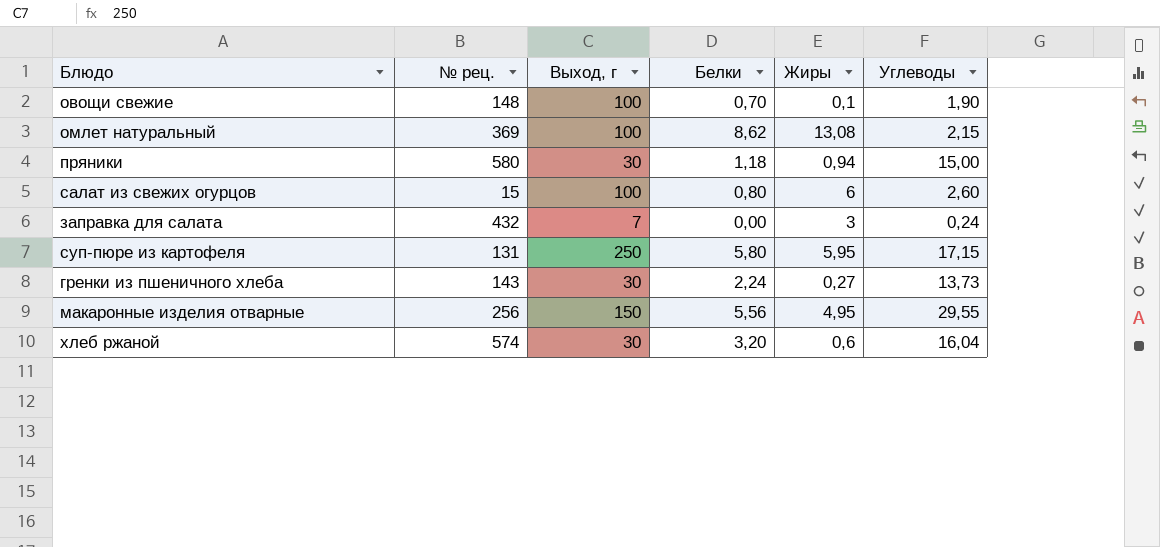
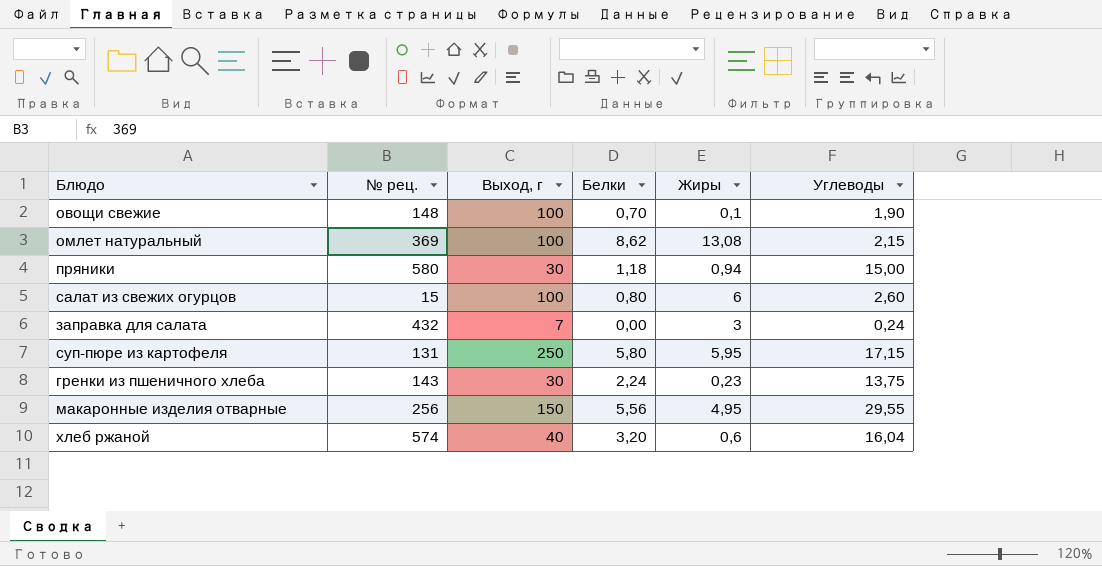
гренки из пшеничного хлеба | Жиры: 0,27 -> 0,23
гренки из пшеничного хлеба | Углеводы: 13,73 -> 13,75
хлеб ржаной | Выход, г: 30 -> 40

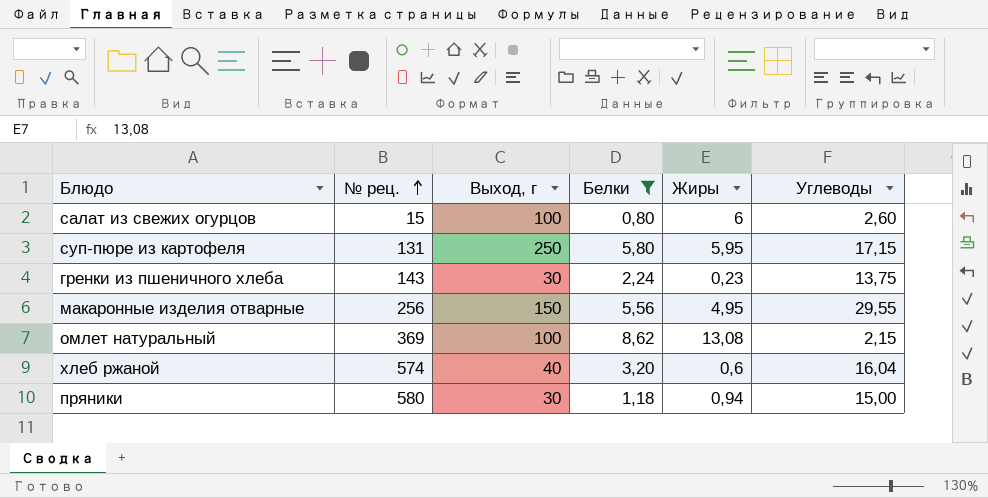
filter: none -> Белки >= 0,80
row order: none -> № рец. ascending

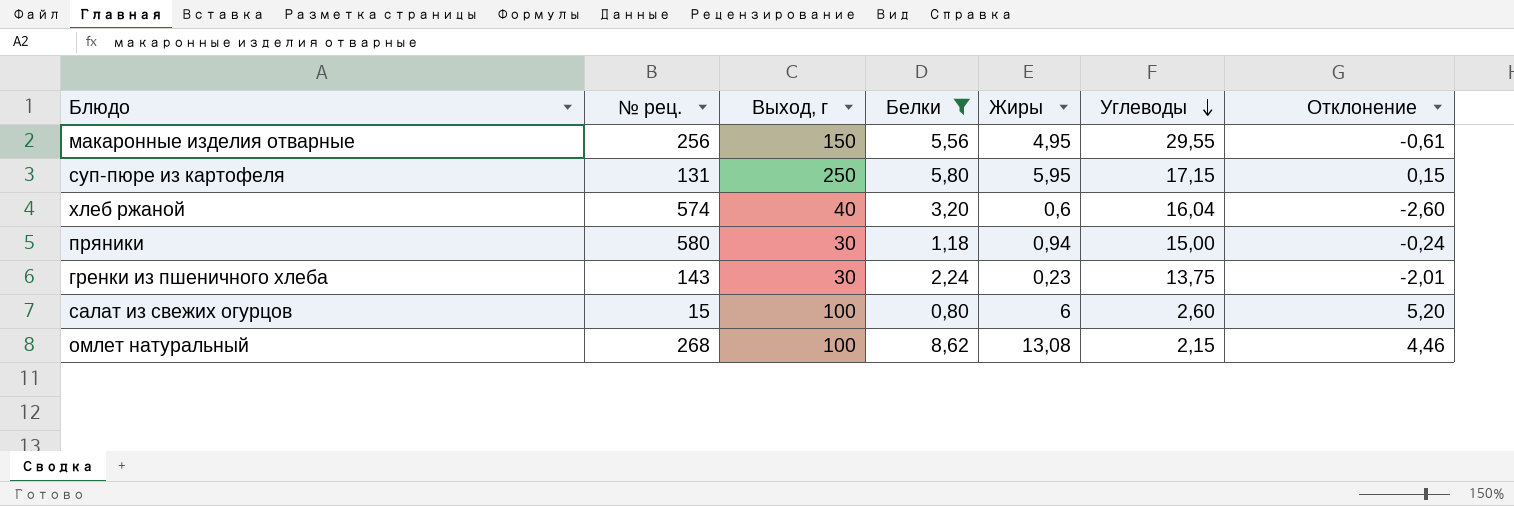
row order: № рец. ascending -> Углеводы descending
column Отклонение | formula: none -> [Жиры] - [Белки]
омлет натуральный | № рец.: 369 -> 268

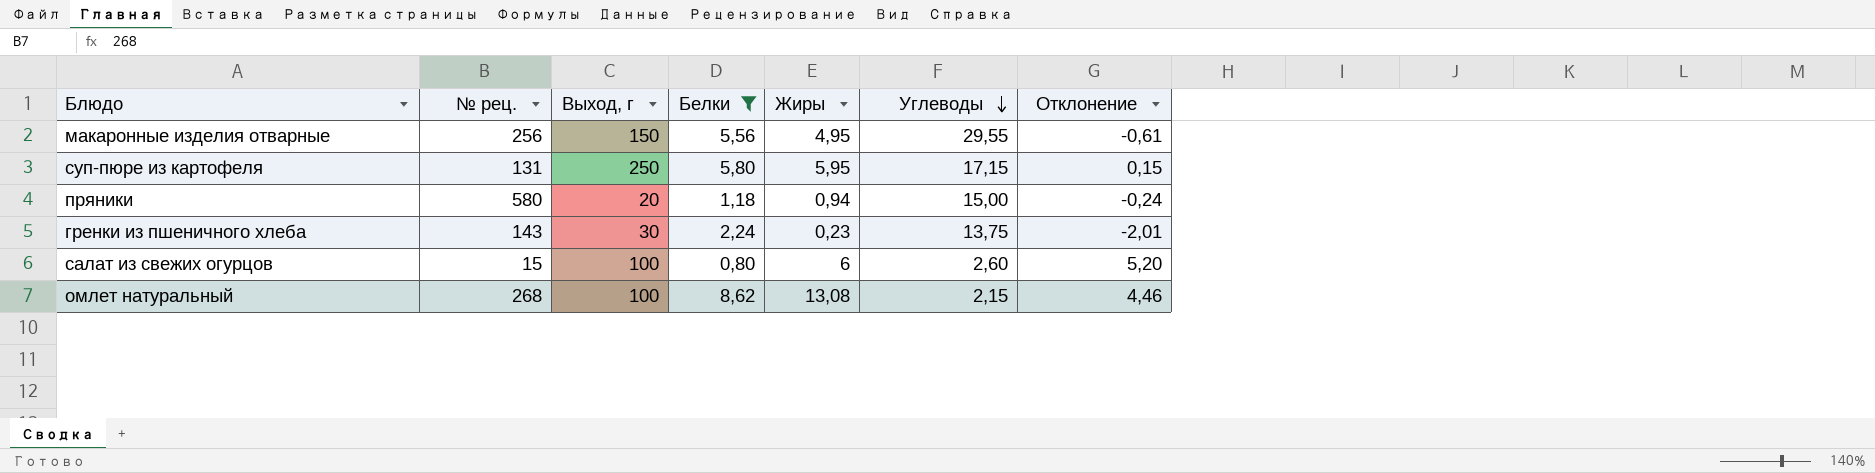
row хлеб ржаной: 574 | 40 | 3,20 | 0,6 | 16,04 | -2,60 -> none
пряники | Выход, г: 30 -> 20

